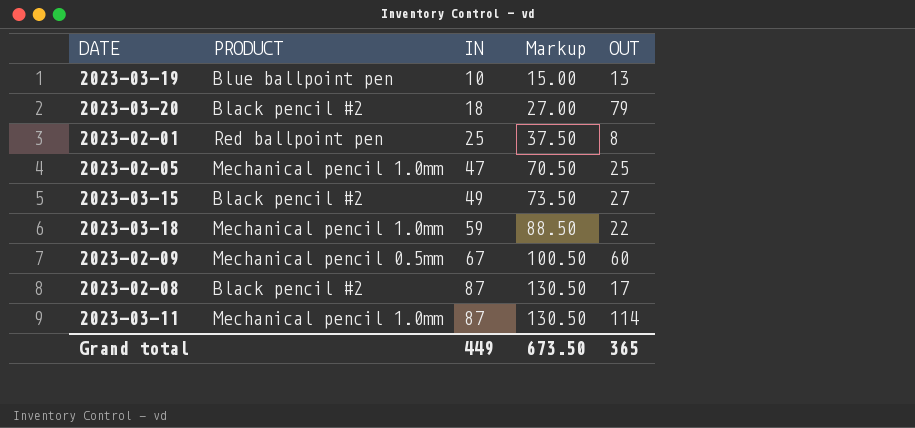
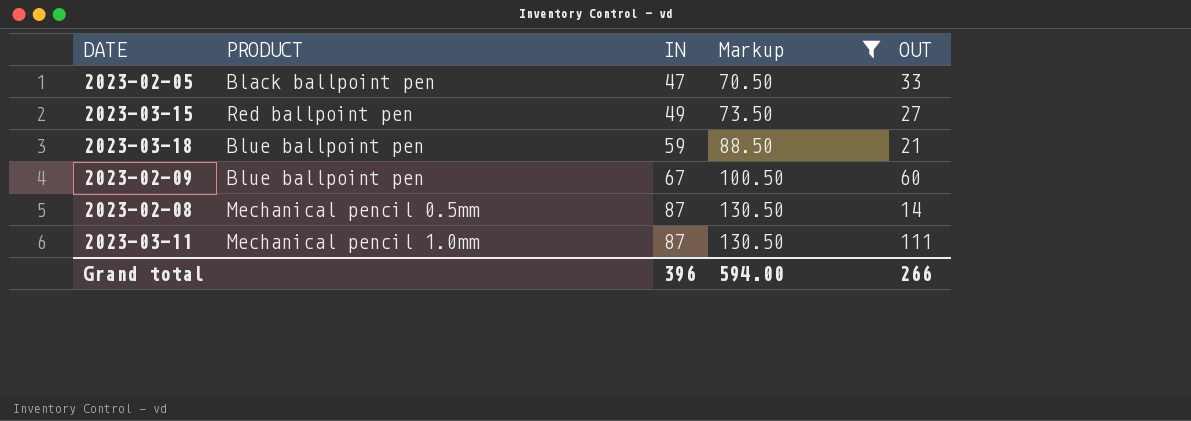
filter: none -> Markup >= 70.50
2023-02-05 | PRODUCT: Mechanical pencil 1.0mm -> Black ballpoint pen
2023-02-05 | OUT: 25 -> 33
2023-03-15 | PRODUCT: Black pencil #2 -> Red ballpoint pen
2023-03-18 | PRODUCT: Mechanical pencil 1.0mm -> Blue ballpoint pen
2023-03-18 | OUT: 22 -> 21
2023-02-09 | PRODUCT: Mechanical pencil 0.5mm -> Blue ballpoint pen
2023-02-08 | PRODUCT: Black pencil #2 -> Mechanical pencil 0.5mm
2023-02-08 | OUT: 17 -> 14
2023-03-11 | OUT: 114 -> 111
Grand total | IN: 449 -> 396
Grand total | Markup: 673.50 -> 594.00
Grand total | OUT: 365 -> 266

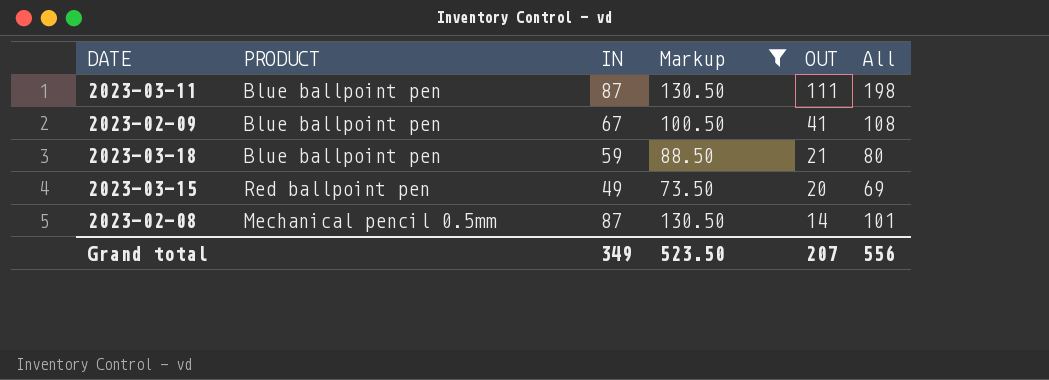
row order: IN ascending -> OUT descending
column All | formula: none -> [IN] + [OUT]
row 2023-02-05: Black ballpoint pen | 47 | 70.50 | 33 -> none
2023-03-11 | PRODUCT: Mechanical pencil 1.0mm -> Blue ballpoint pen
2023-02-09 | OUT: 60 -> 41
2023-03-15 | OUT: 27 -> 20
Grand total | IN: 396 -> 349
Grand total | Markup: 594.00 -> 523.50
Grand total | OUT: 266 -> 207

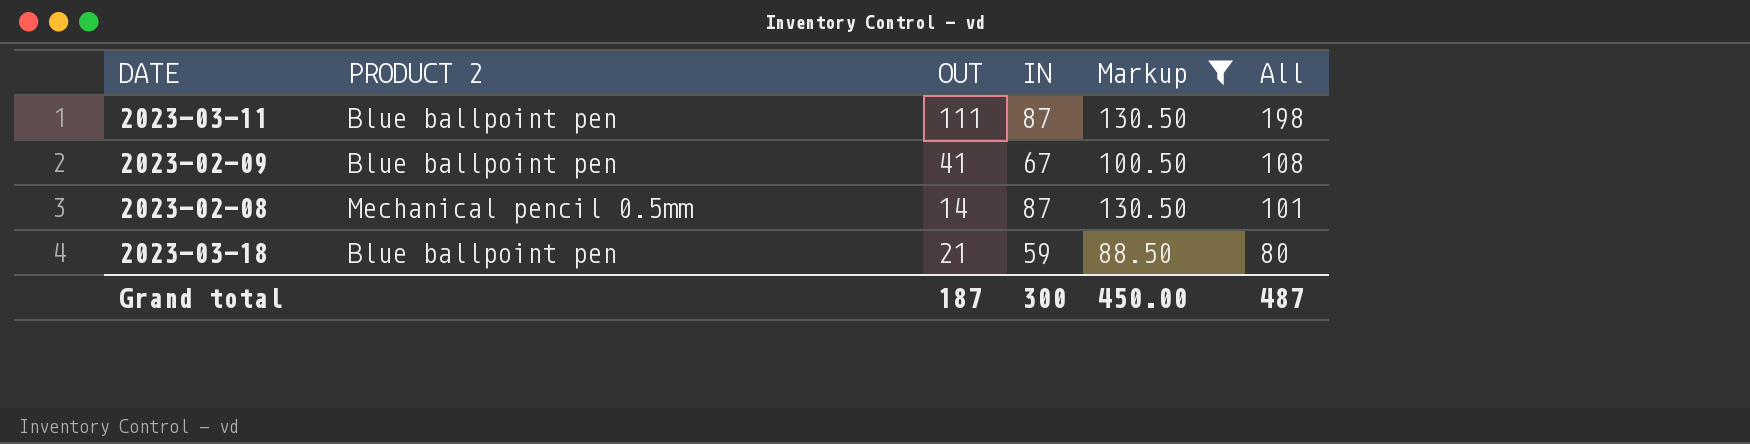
row order: OUT descending -> All descending
column name: PRODUCT -> PRODUCT 2
column OUT | position: 5 -> 3
row 2023-03-15: Red ballpoint pen | 49 | 73.50 | 20 | 69 -> none
Grand total | OUT: 207 -> 187
Grand total | IN: 349 -> 300
Grand total | Markup: 523.50 -> 450.00
Grand total | All: 556 -> 487

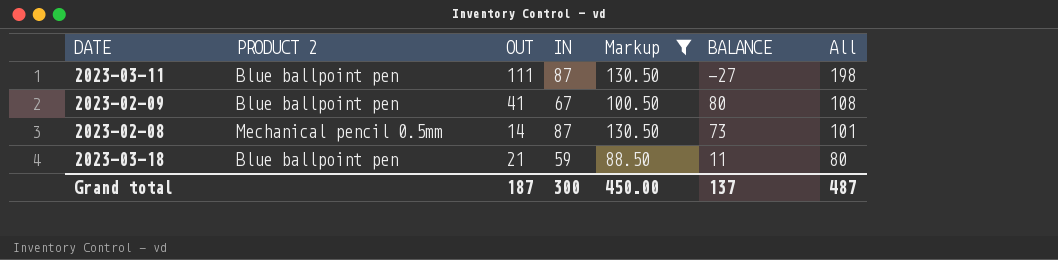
column BALANCE | position: none -> 6

